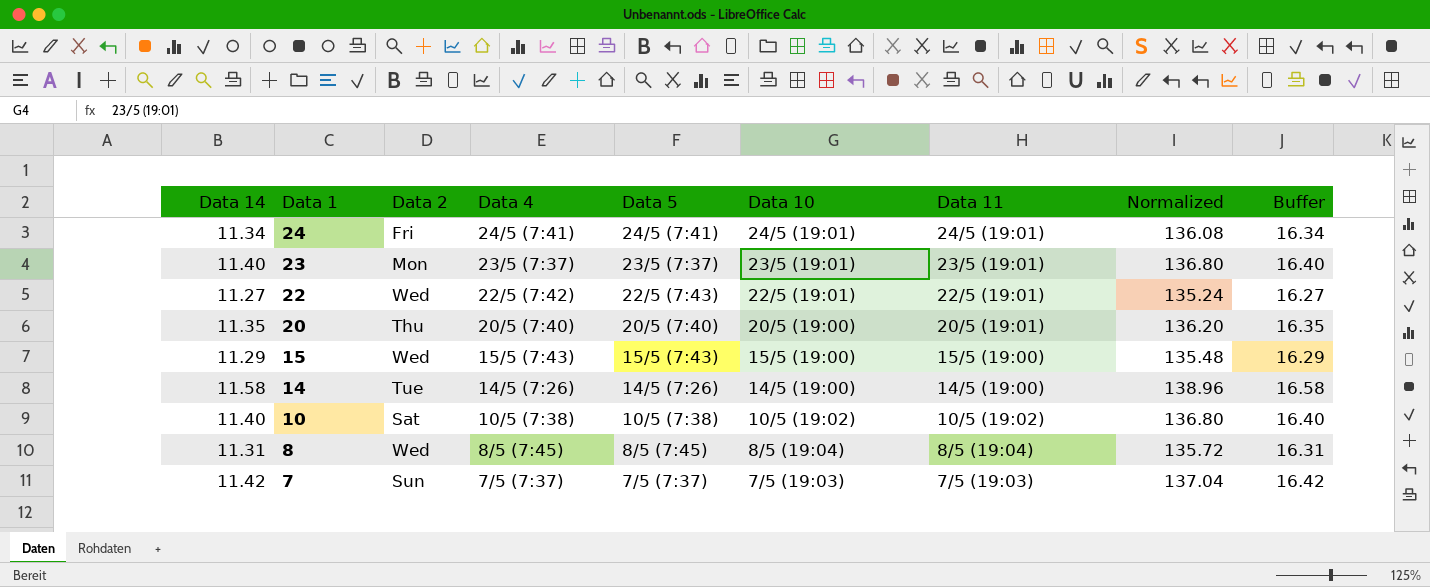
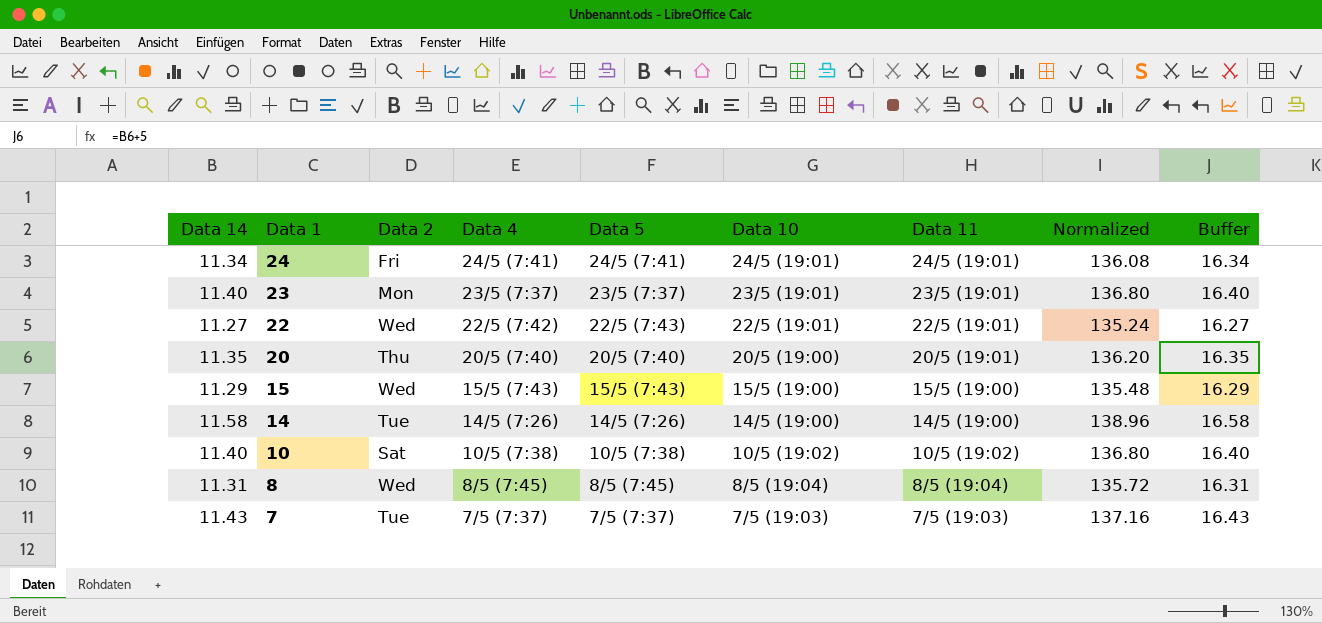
7 | Data 14: 11.42 -> 11.43
7 | Data 2: Sun -> Tue
7 | Normalized: 137.04 -> 137.16
7 | Buffer: 16.42 -> 16.43

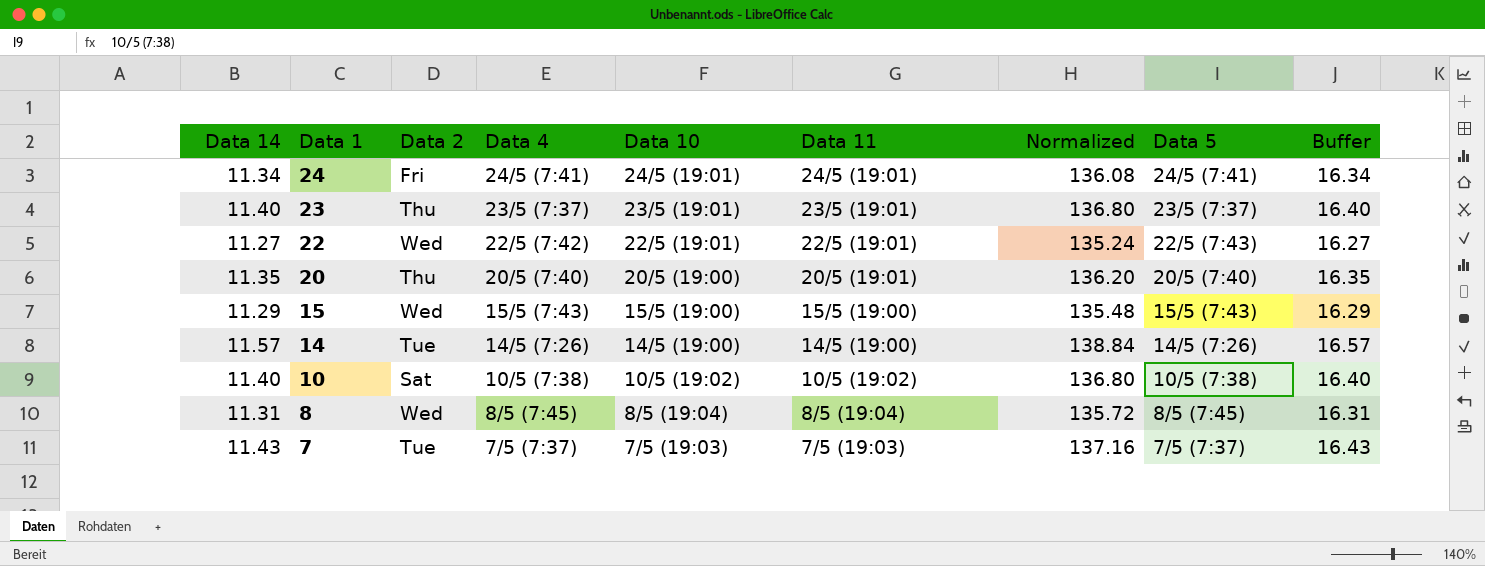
column Data 5 | position: 5 -> 8
23 | Data 2: Mon -> Thu
14 | Data 14: 11.58 -> 11.57
14 | Normalized: 138.96 -> 138.84
14 | Buffer: 16.58 -> 16.57

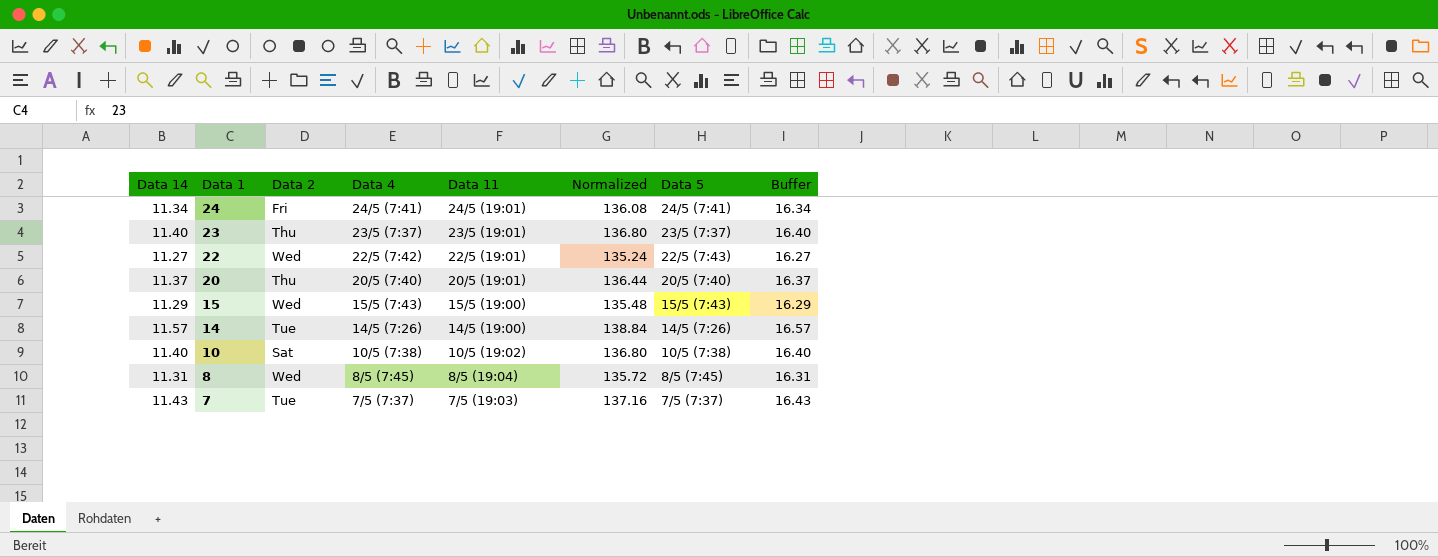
column Data 10 | position: 5 -> none
20 | Data 14: 11.35 -> 11.37
20 | Normalized: 136.20 -> 136.44
20 | Buffer: 16.35 -> 16.37

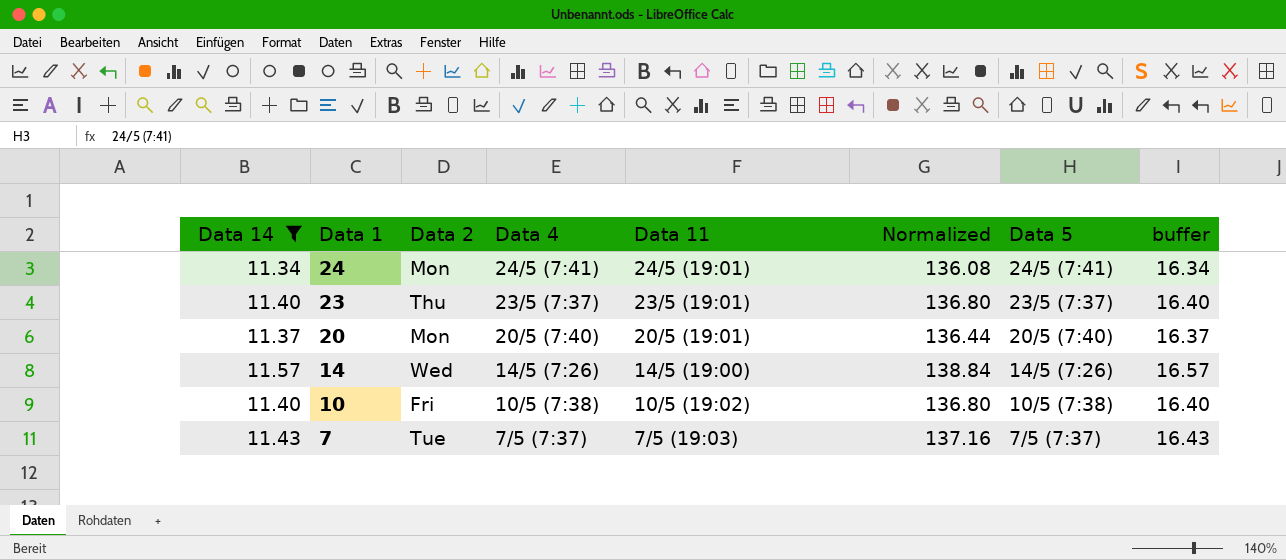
filter: none -> Data 14 >= 11.34
column name: Buffer -> buffer
24 | Data 2: Fri -> Mon
20 | Data 2: Thu -> Mon
14 | Data 2: Tue -> Wed
10 | Data 2: Sat -> Fri

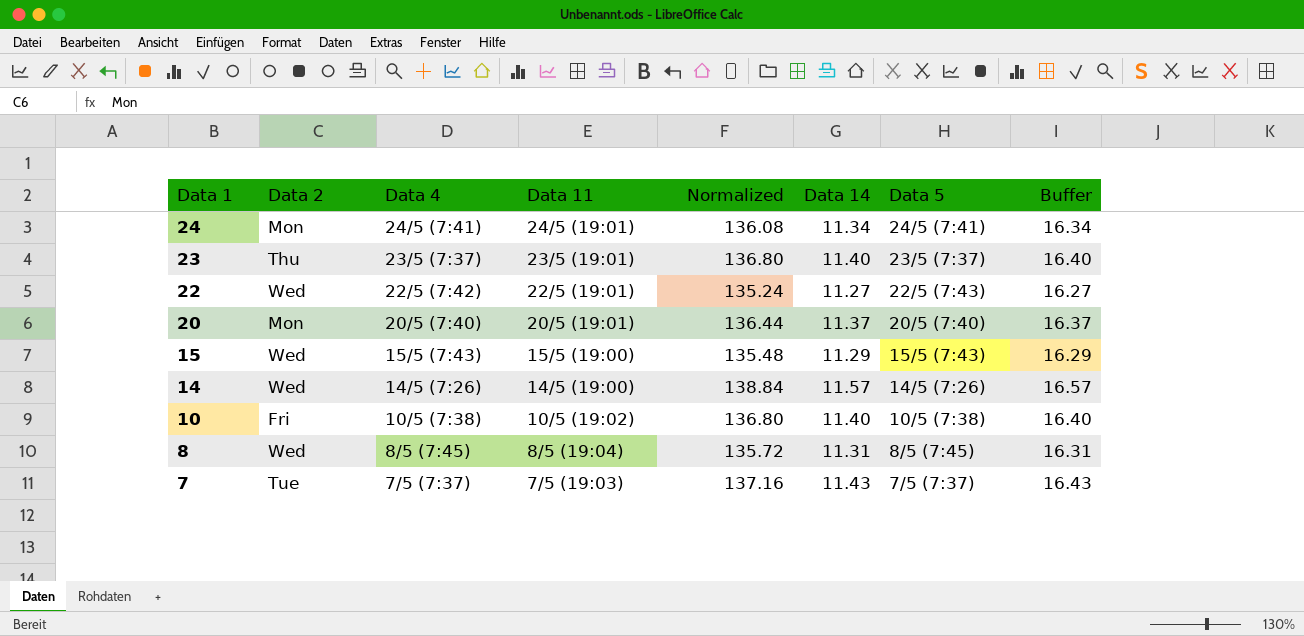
filter: Data 14 >= 11.34 -> none
column Data 14 | position: 1 -> 6
column name: buffer -> Buffer

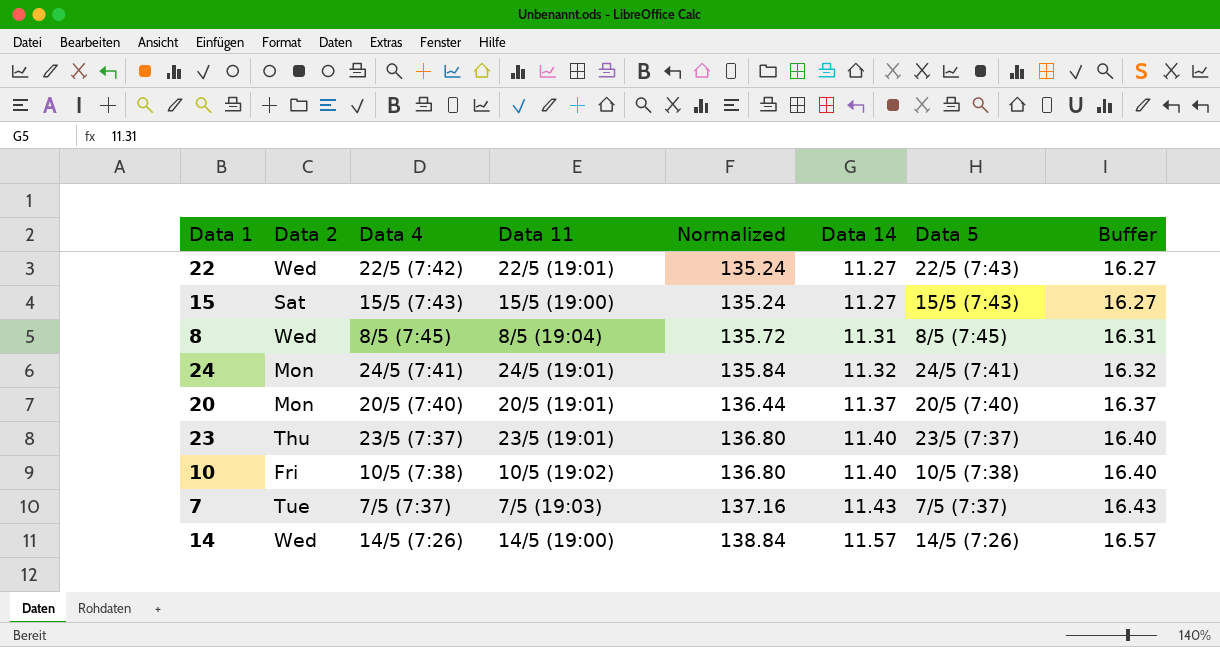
row order: Data 1 descending -> Normalized ascending
15 | Data 2: Wed -> Sat
15 | Normalized: 135.48 -> 135.24
15 | Data 14: 11.29 -> 11.27
15 | Buffer: 16.29 -> 16.27
24 | Normalized: 136.08 -> 135.84
24 | Data 14: 11.34 -> 11.32
24 | Buffer: 16.34 -> 16.32

